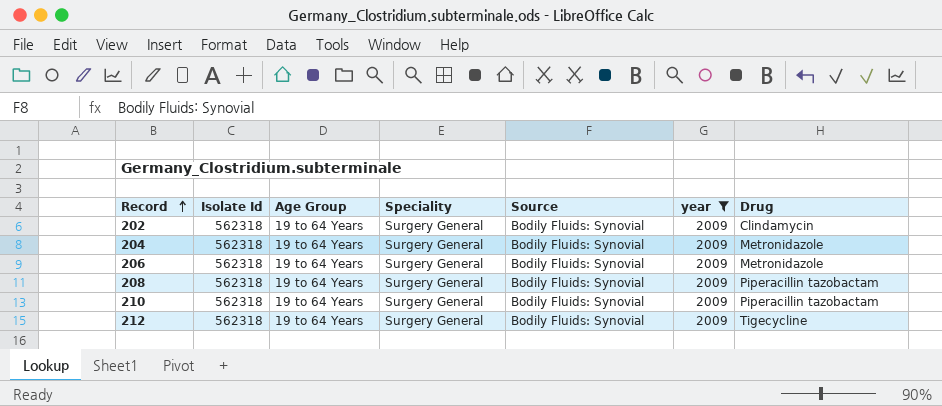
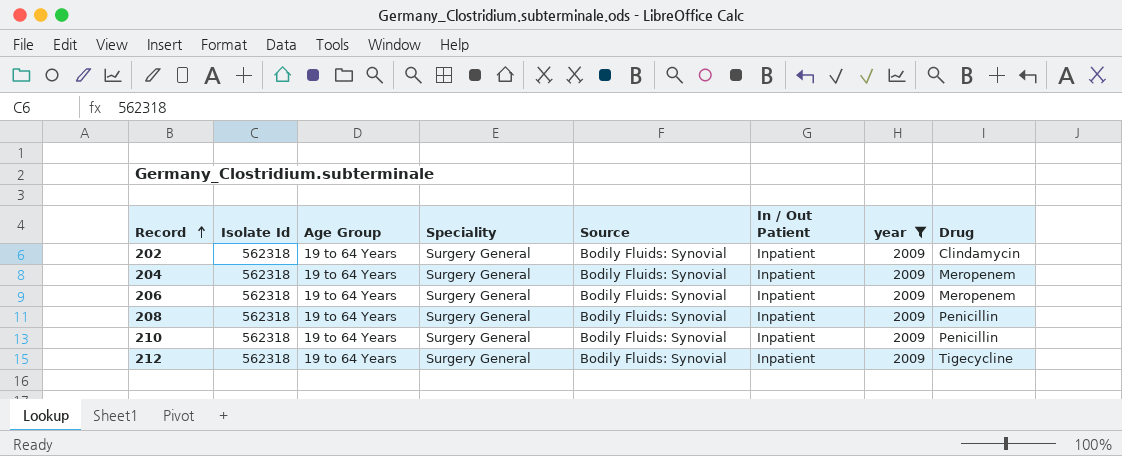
column In / Out Patient | position: none -> 6
204 | Drug: Metronidazole -> Meropenem
206 | Drug: Metronidazole -> Meropenem
208 | Drug: Piperacillin tazobactam -> Penicillin
210 | Drug: Piperacillin tazobactam -> Penicillin

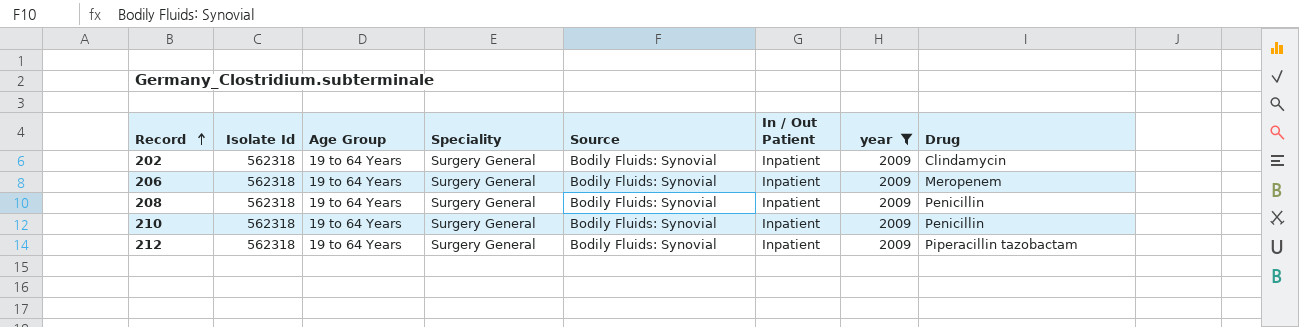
row 204: 562318 | 19 to 64 Years | Surgery General | Bodily Fluids: Synovial | Inpatient | 2009 | Meropenem -> none
212 | Drug: Tigecycline -> Piperacillin tazobactam

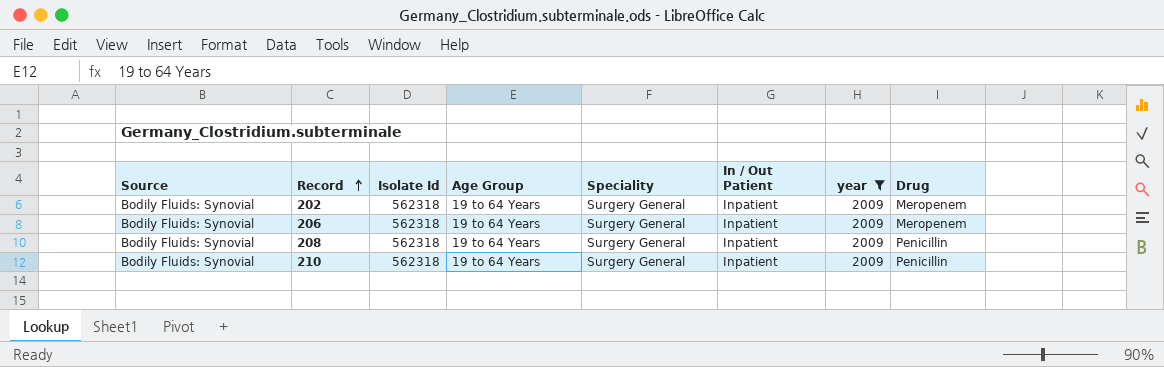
column Source | position: 5 -> 1
row 212: 562318 | 19 to 64 Years | Surgery General | Bodily Fluids: Synovial | Inpatient | 2009 | Piperacillin tazobactam -> none
202 | Drug: Clindamycin -> Meropenem

